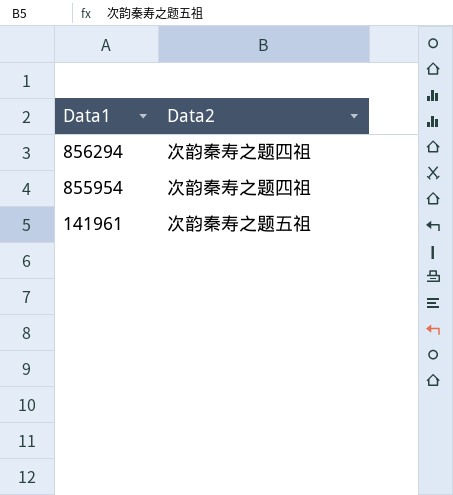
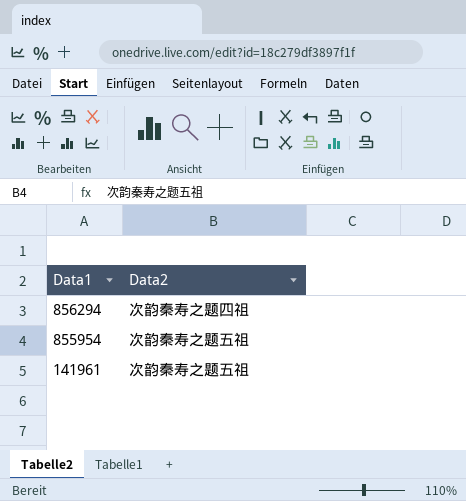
855954 | Data2: 次韵秦寿之题四祖 -> 次韵秦寿之题五祖

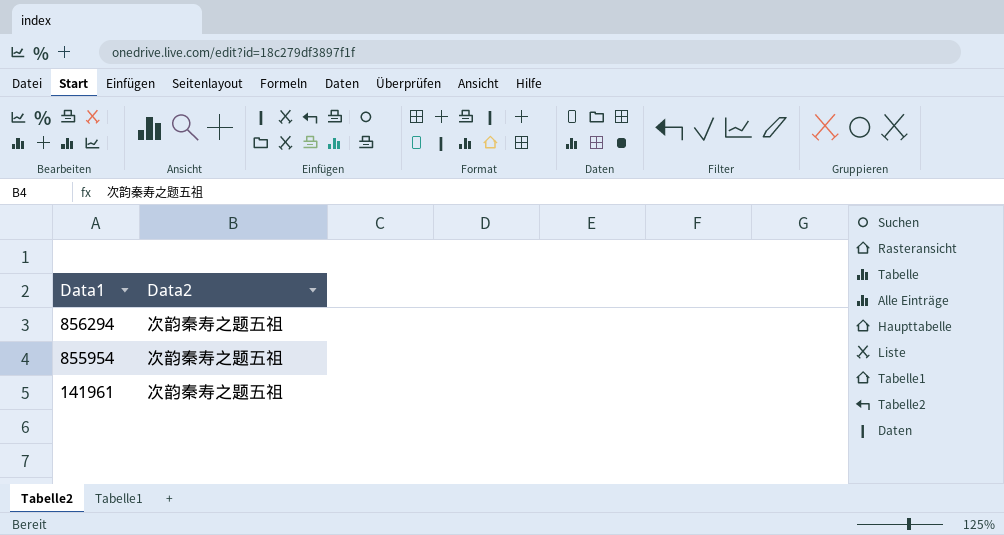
856294 | Data2: 次韵秦寿之题四祖 -> 次韵秦寿之题五祖

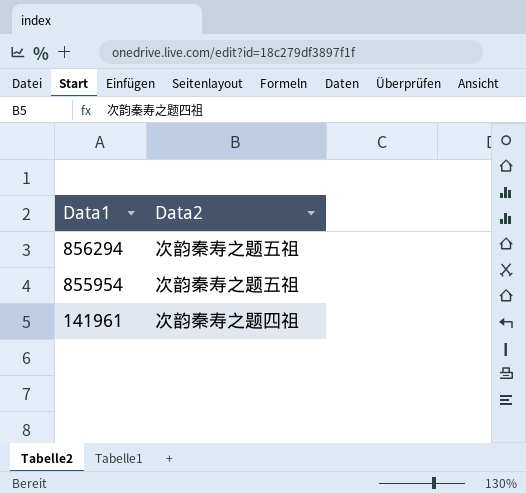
141961 | Data2: 次韵秦寿之题五祖 -> 次韵秦寿之题四祖

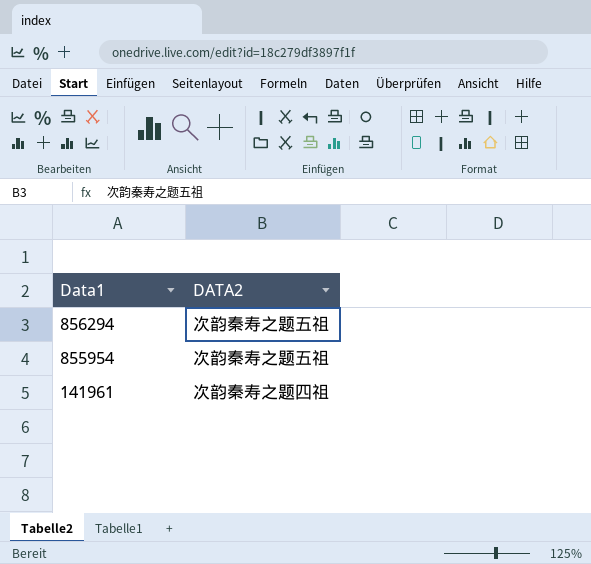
column name: Data2 -> DATA2

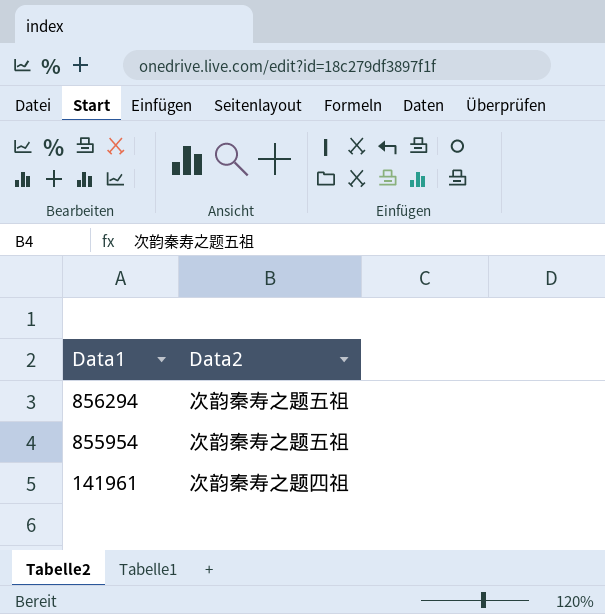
column name: DATA2 -> Data2

